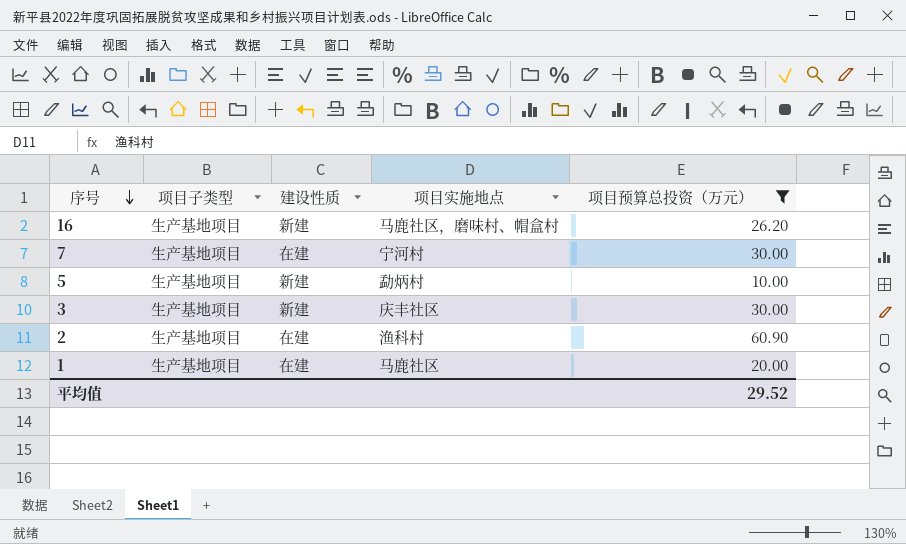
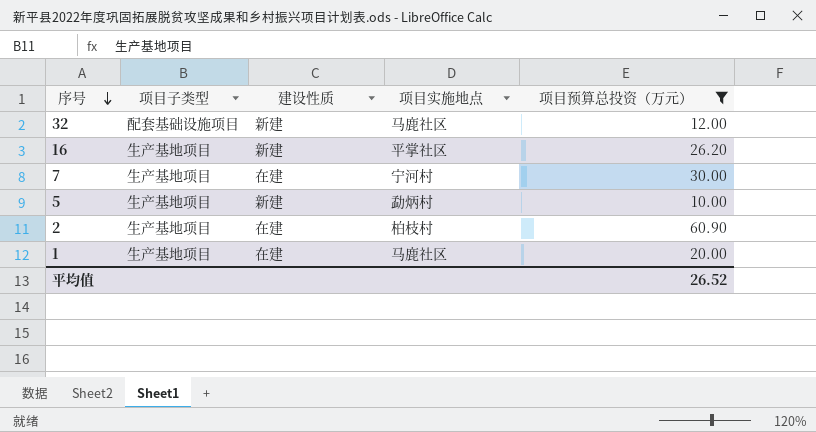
row 3: 生产基地项目 | 新建 | 庆丰社区 | 30.00 -> none
row 32: none -> 配套基础设施项目 | 新建 | 马鹿社区 | 12.00
16 | 项目实施地点: 马鹿社区，磨味村、帽盒村 -> 平掌社区
2 | 项目实施地点: 渔科村 -> 柏枝村
平均值 | 项目预算总投资（万元）: 29.52 -> 26.52

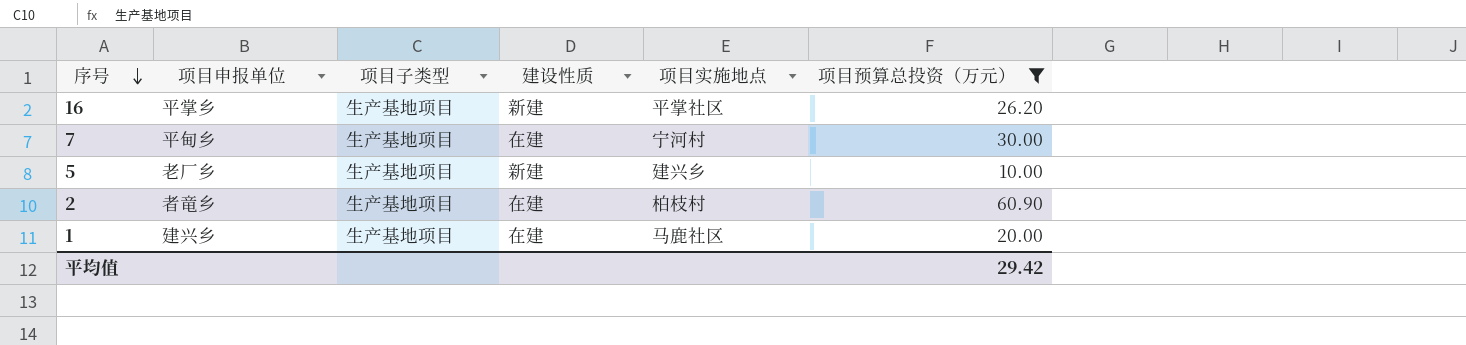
column 项目申报单位 | position: none -> 2
row 32: 配套基础设施项目 | 新建 | 马鹿社区 | 12.00 -> none
5 | 项目实施地点: 勐炳村 -> 建兴乡
平均值 | 项目预算总投资（万元）: 26.52 -> 29.42

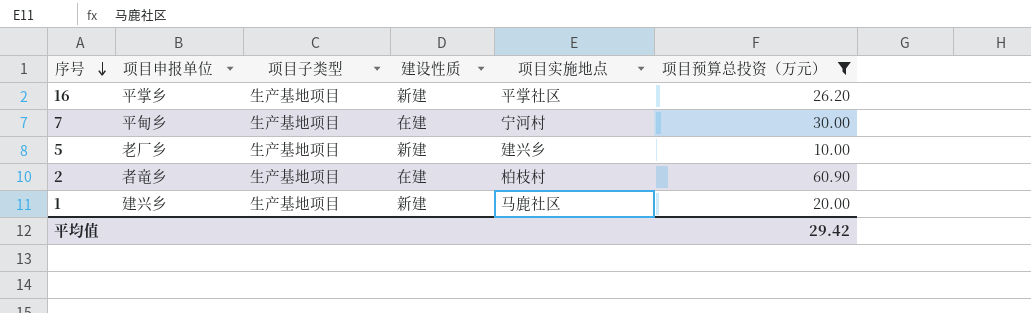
1 | 建设性质: 在建 -> 新建

